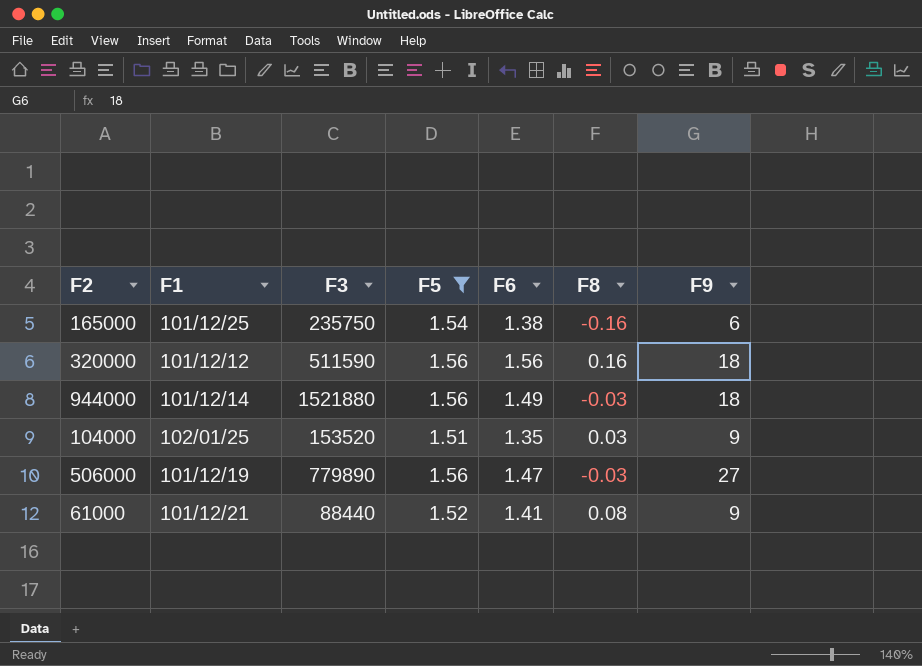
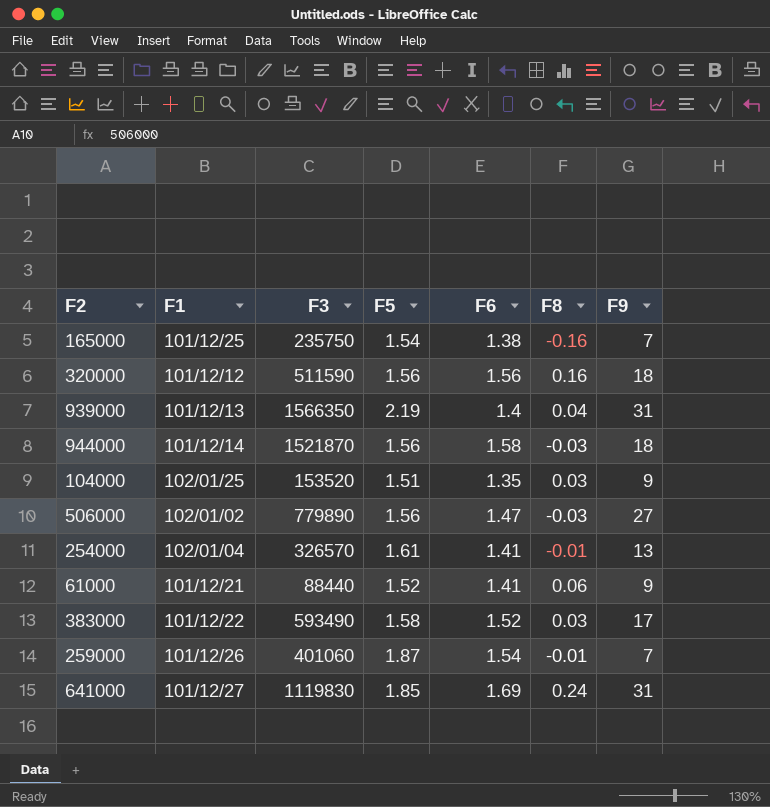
filter: F5 <= 1.56 -> none
165000 | F9: 6 -> 7
944000 | F3: 1521880 -> 1521870
944000 | F6: 1.49 -> 1.58
506000 | F1: 101/12/19 -> 102/01/02
61000 | F8: 0.08 -> 0.06

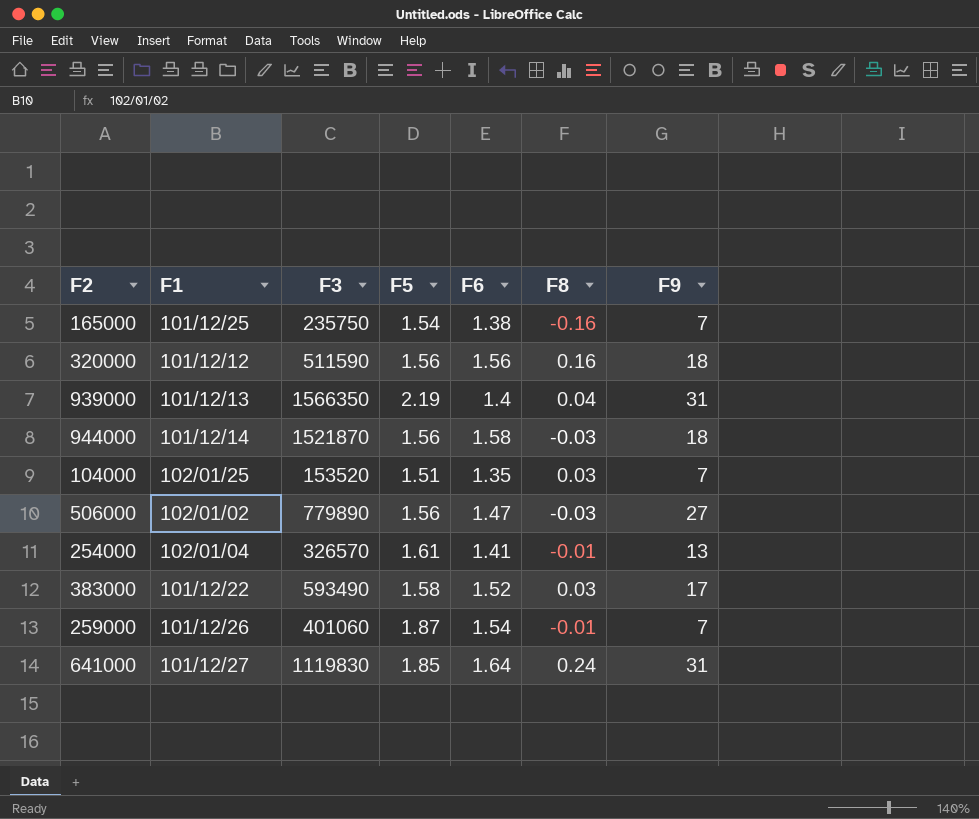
row 61000: 101/12/21 | 88440 | 1.52 | 1.41 | 0.06 | 9 -> none
104000 | F9: 9 -> 7
641000 | F6: 1.69 -> 1.64

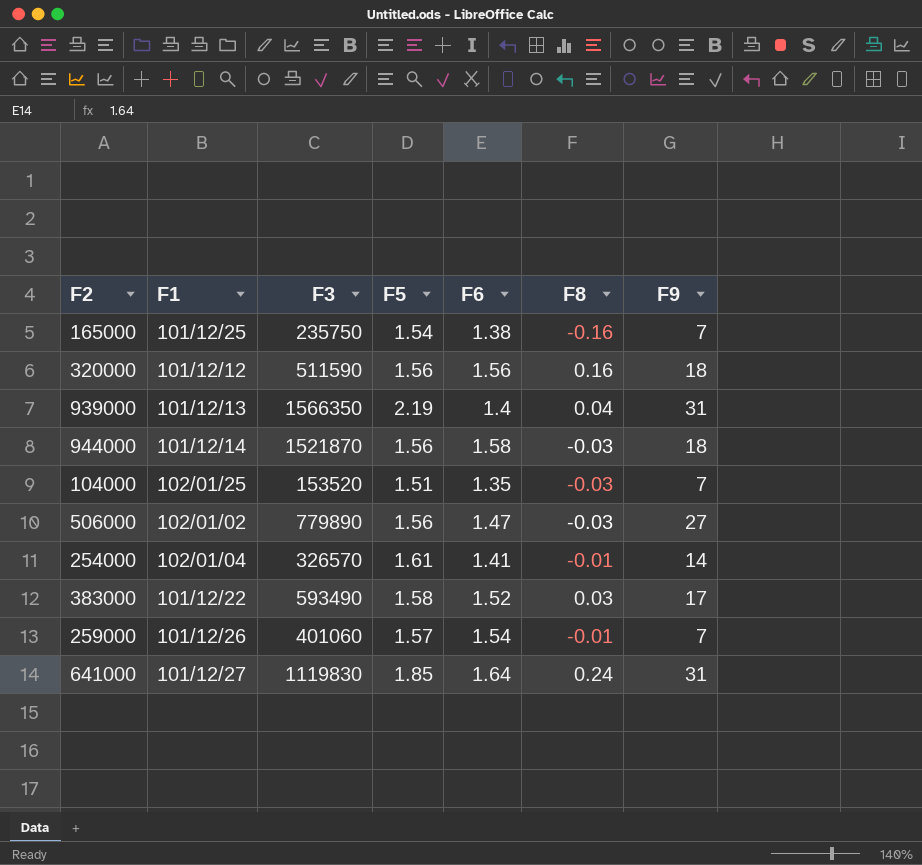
104000 | F8: 0.03 -> -0.03
254000 | F9: 13 -> 14
259000 | F5: 1.87 -> 1.57

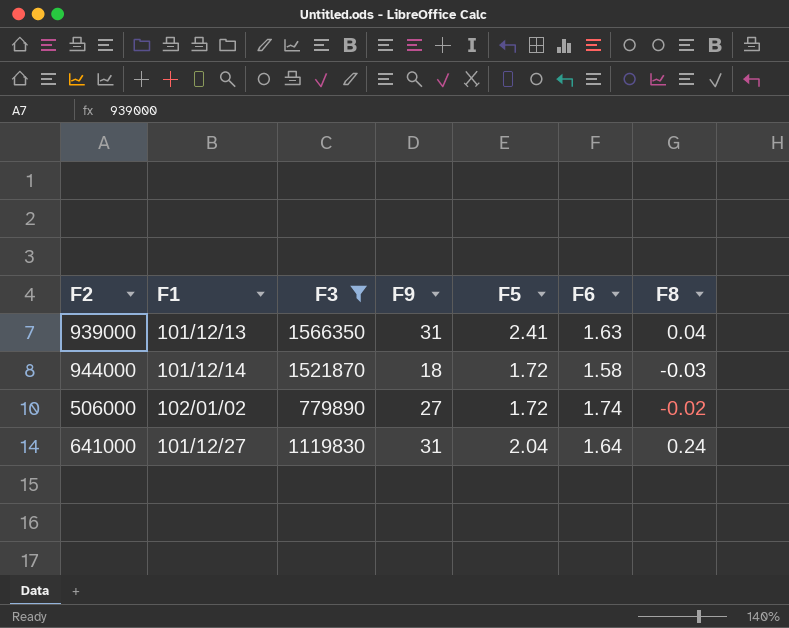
filter: none -> F3 >= 779890
column F9 | position: 7 -> 4
939000 | F5: 2.19 -> 2.41
939000 | F6: 1.4 -> 1.63
944000 | F5: 1.56 -> 1.72
506000 | F5: 1.56 -> 1.72
506000 | F6: 1.47 -> 1.74
506000 | F8: -0.03 -> -0.02
641000 | F5: 1.85 -> 2.04

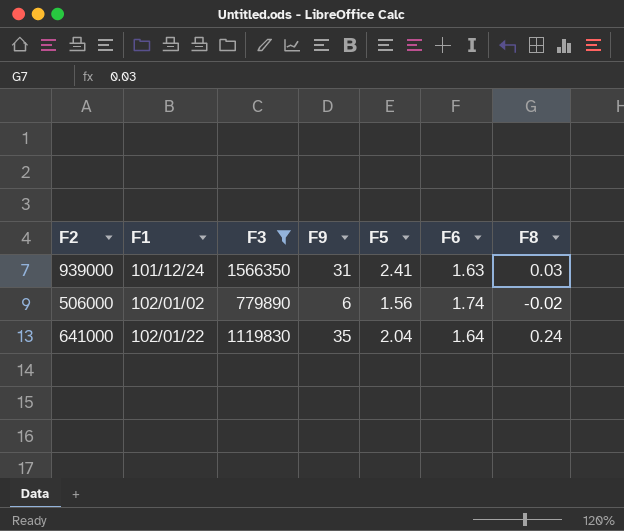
row 944000: 101/12/14 | 1521870 | 18 | 1.72 | 1.58 | -0.03 -> none
939000 | F1: 101/12/13 -> 101/12/24
939000 | F8: 0.04 -> 0.03
506000 | F9: 27 -> 6
506000 | F5: 1.72 -> 1.56
641000 | F1: 101/12/27 -> 102/01/22
641000 | F9: 31 -> 35

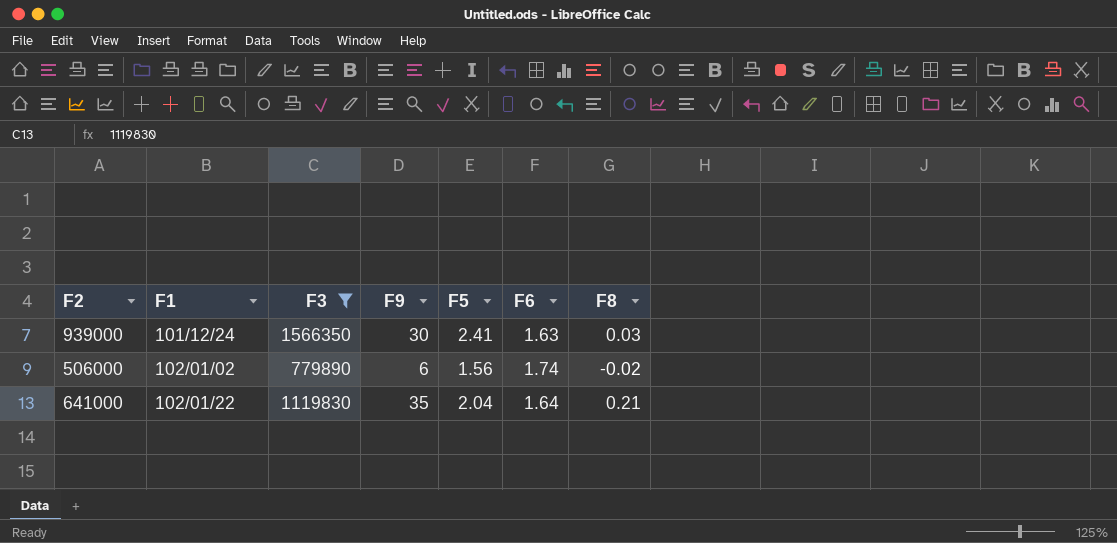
939000 | F9: 31 -> 30
641000 | F8: 0.24 -> 0.21

